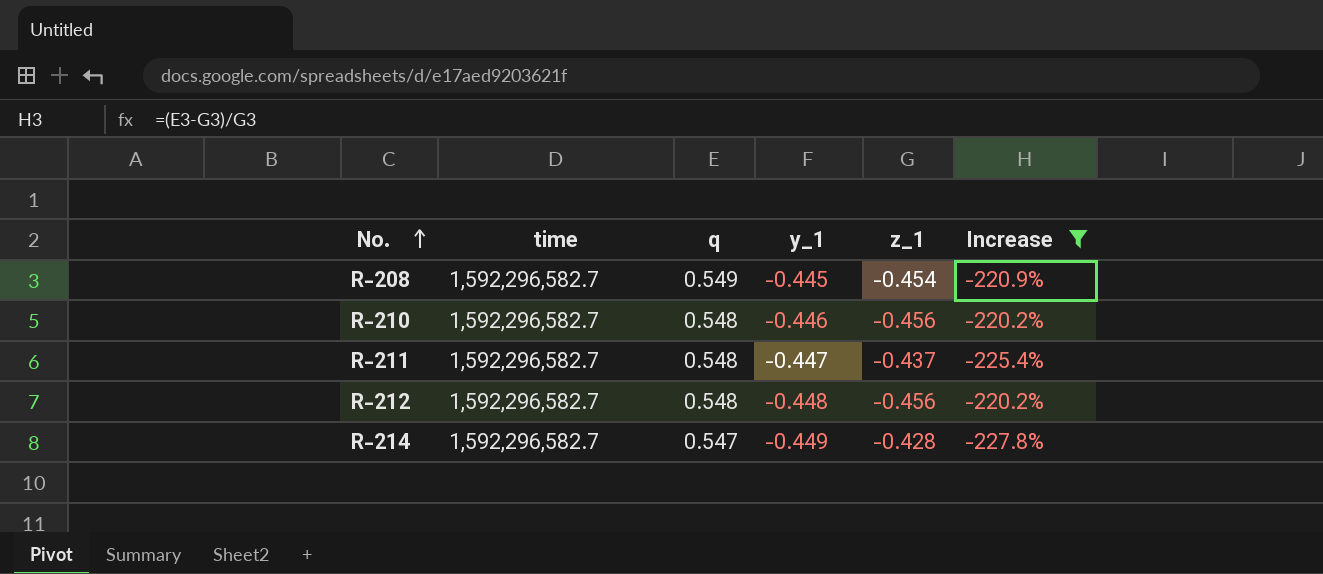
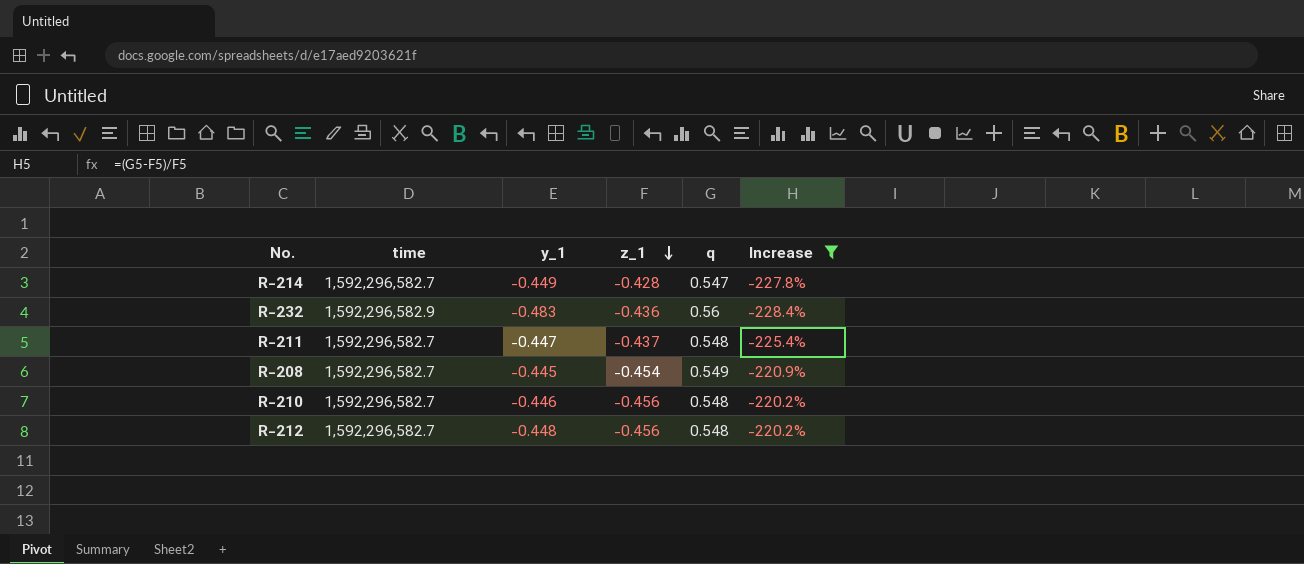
row order: No. ascending -> z_1 descending
column q | position: 3 -> 5
row R-232: none -> 1,592,296,582.9 | -0.483 | -0.436 | 0.56 | -228.4%

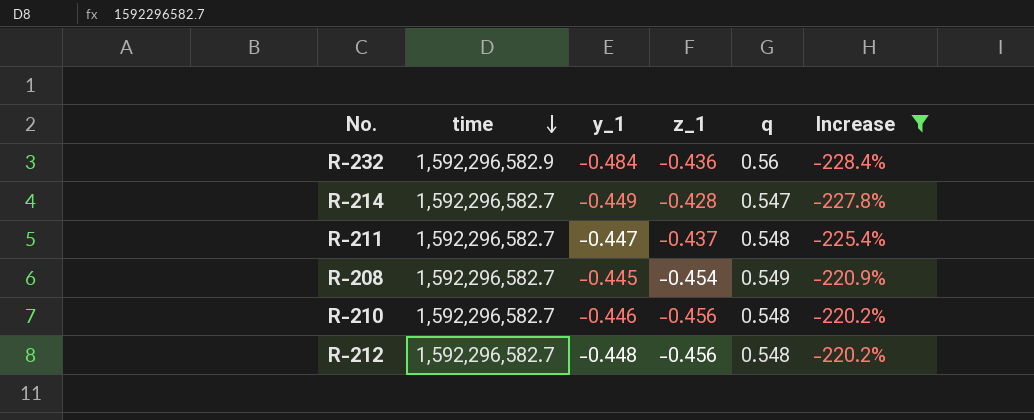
row order: z_1 descending -> time descending
R-232 | y_1: -0.483 -> -0.484

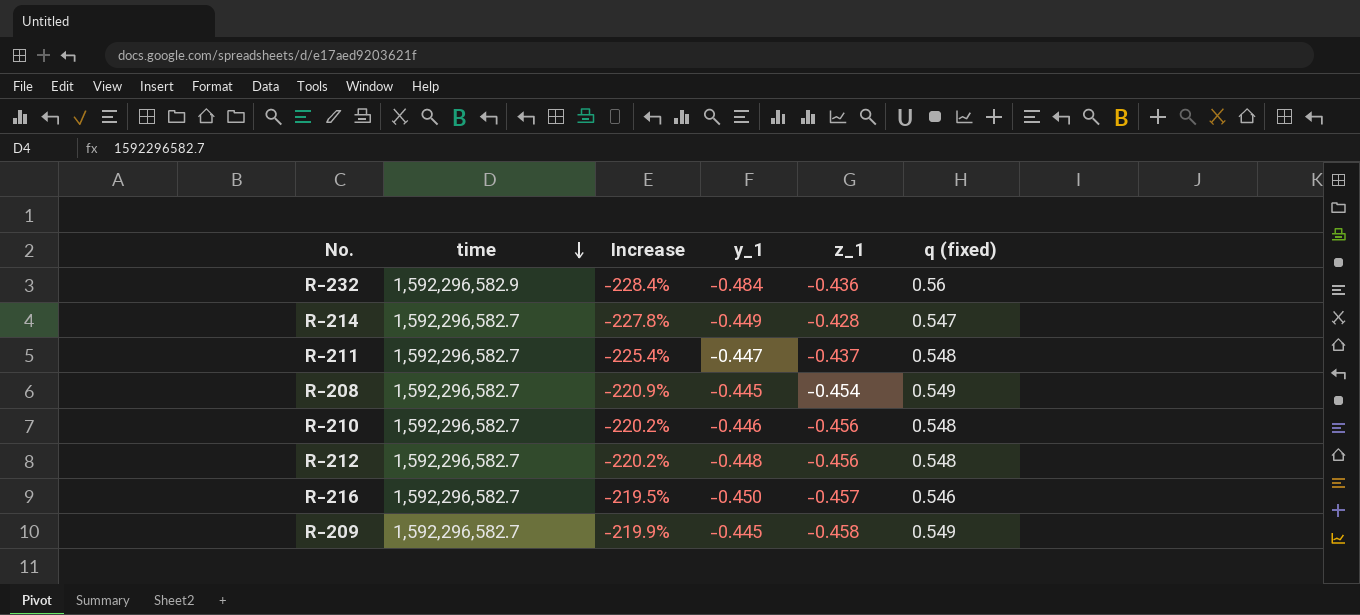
filter: Increase <= -220.2% -> none
column Increase | position: 6 -> 3
column name: q -> q (fixed)

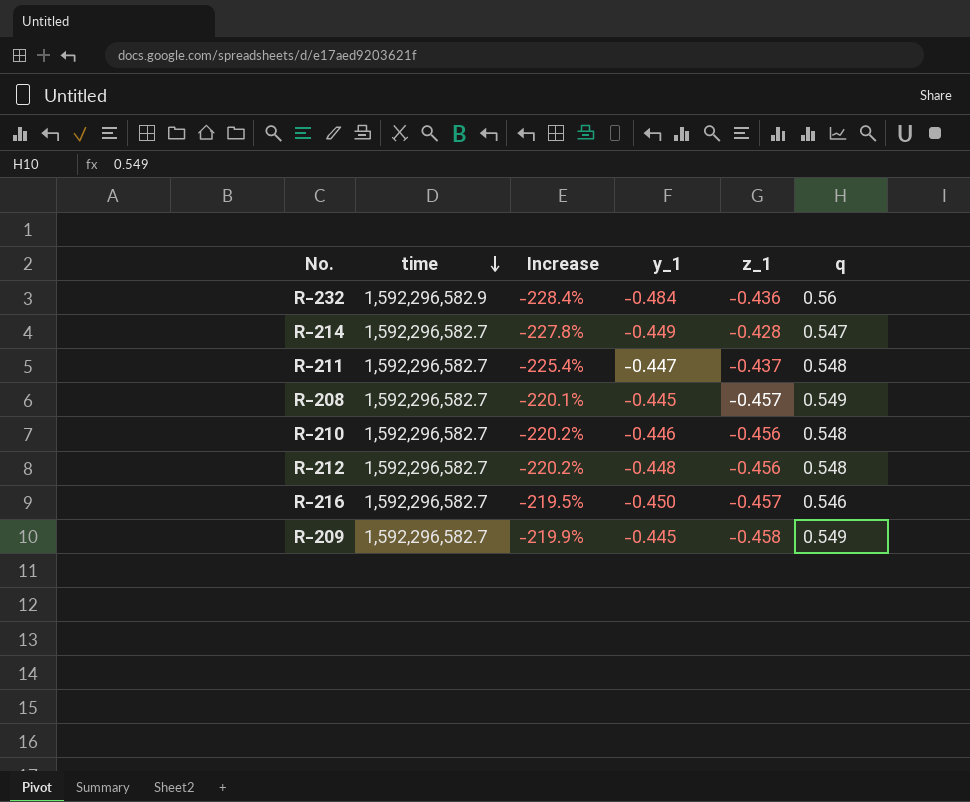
column name: q (fixed) -> q
R-208 | Increase: -220.9% -> -220.1%
R-208 | z_1: -0.454 -> -0.457

